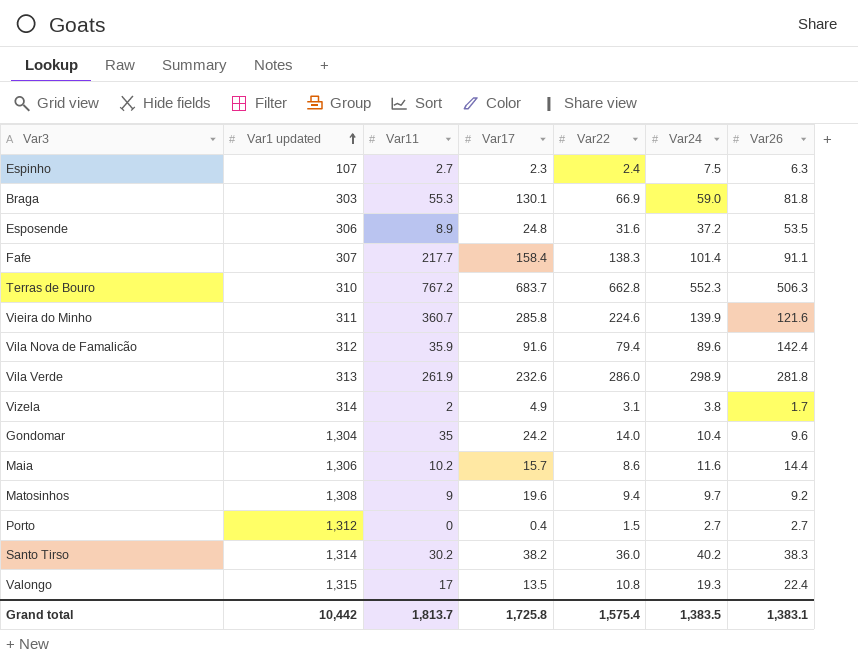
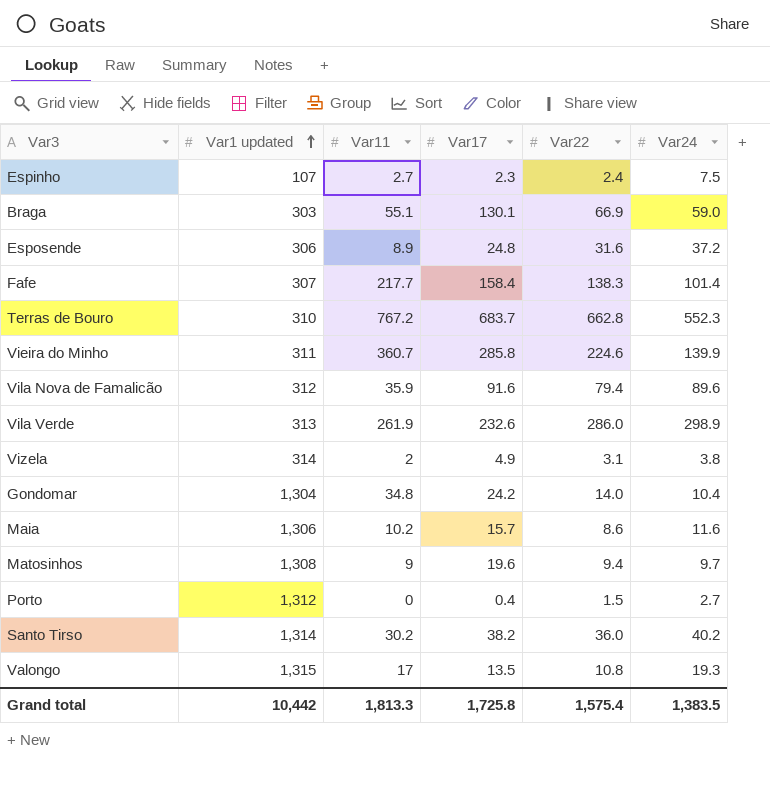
column Var26 | position: 7 -> none
Braga | Var11: 55.3 -> 55.1
Gondomar | Var11: 35 -> 34.8
Grand total | Var11: 1,813.7 -> 1,813.3

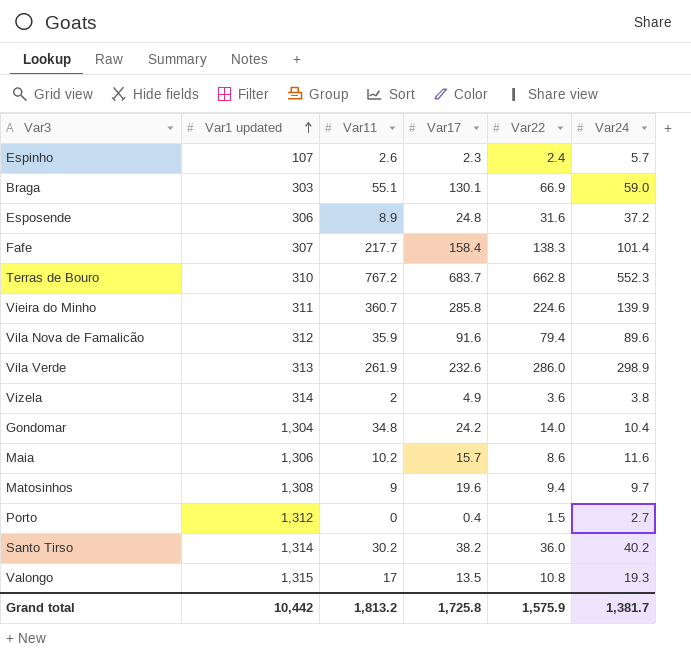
Espinho | Var11: 2.7 -> 2.6
Espinho | Var24: 7.5 -> 5.7
Vizela | Var22: 3.1 -> 3.6
Grand total | Var11: 1,813.3 -> 1,813.2
Grand total | Var22: 1,575.4 -> 1,575.9
Grand total | Var24: 1,383.5 -> 1,381.7

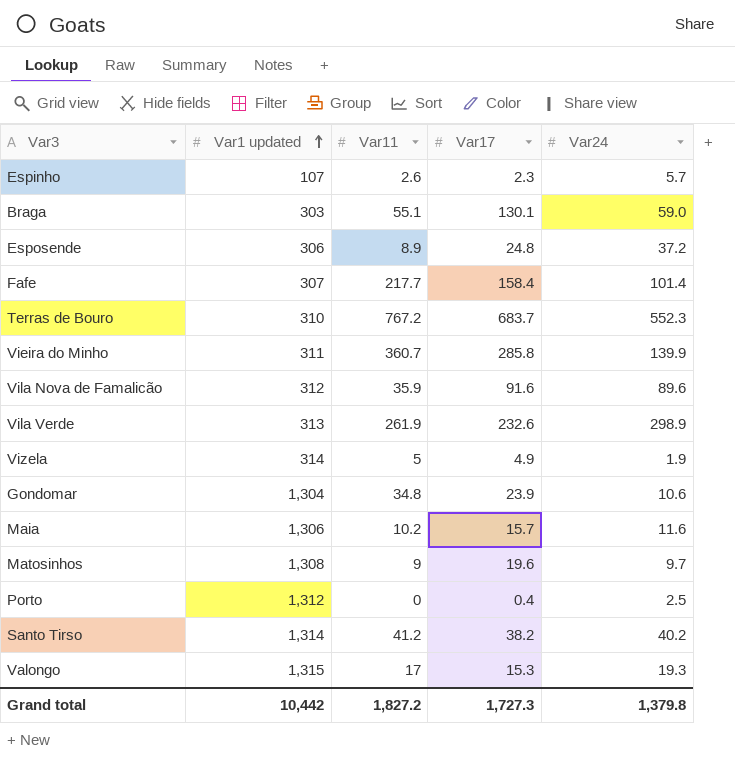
column Var22 | position: 5 -> none
Vizela | Var11: 2 -> 5
Vizela | Var24: 3.8 -> 1.9
Gondomar | Var17: 24.2 -> 23.9
Gondomar | Var24: 10.4 -> 10.6
Porto | Var24: 2.7 -> 2.5
Santo Tirso | Var11: 30.2 -> 41.2
Valongo | Var17: 13.5 -> 15.3
Grand total | Var11: 1,813.2 -> 1,827.2
Grand total | Var17: 1,725.8 -> 1,727.3
Grand total | Var24: 1,381.7 -> 1,379.8

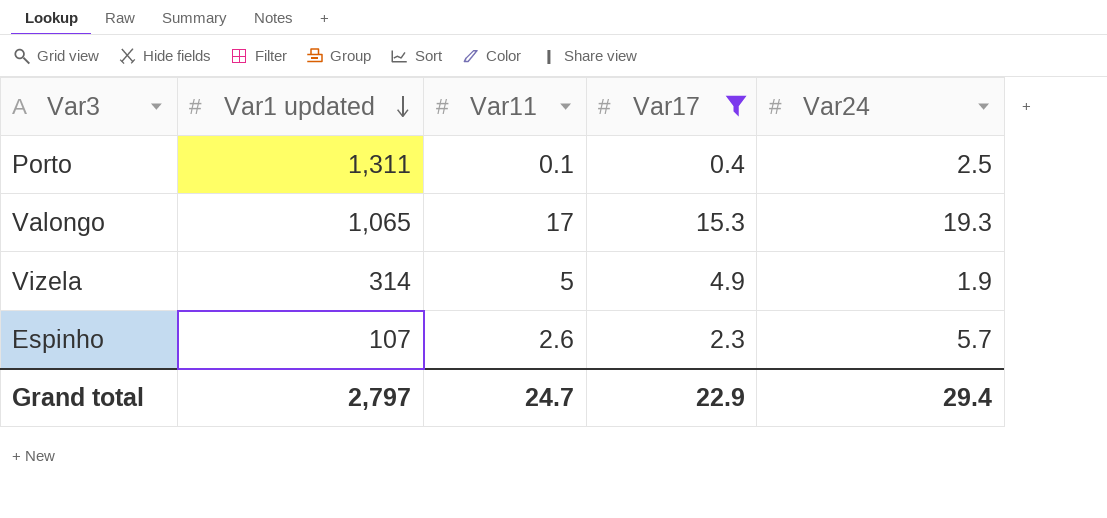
filter: none -> Var17 <= 15.3
row order: Var1 updated ascending -> Var1 updated descending
Porto | Var1 updated: 1,312 -> 1,311
Porto | Var11: 0 -> 0.1
Valongo | Var1 updated: 1,315 -> 1,065
Grand total | Var1 updated: 10,442 -> 2,797
Grand total | Var11: 1,827.2 -> 24.7
Grand total | Var17: 1,727.3 -> 22.9
Grand total | Var24: 1,379.8 -> 29.4

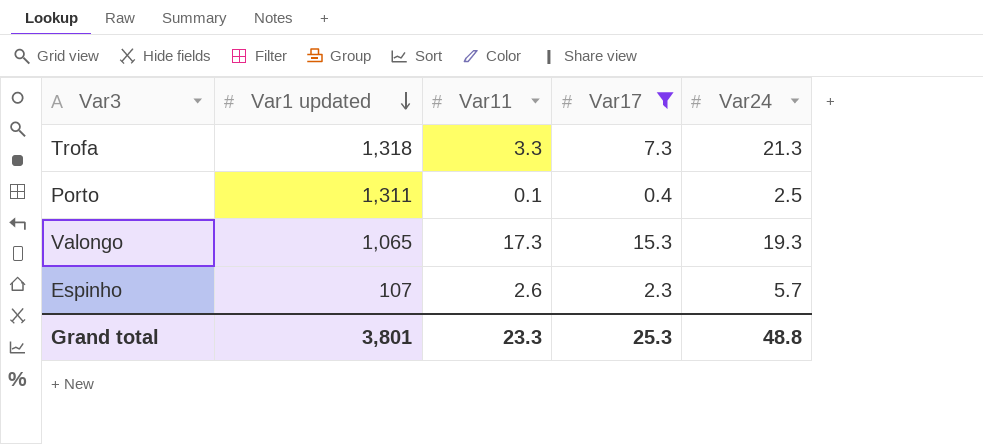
row Vizela: 314 | 5 | 4.9 | 1.9 -> none
row Trofa: none -> 1,318 | 3.3 | 7.3 | 21.3
Valongo | Var11: 17 -> 17.3
Grand total | Var1 updated: 2,797 -> 3,801
Grand total | Var11: 24.7 -> 23.3
Grand total | Var17: 22.9 -> 25.3
Grand total | Var24: 29.4 -> 48.8

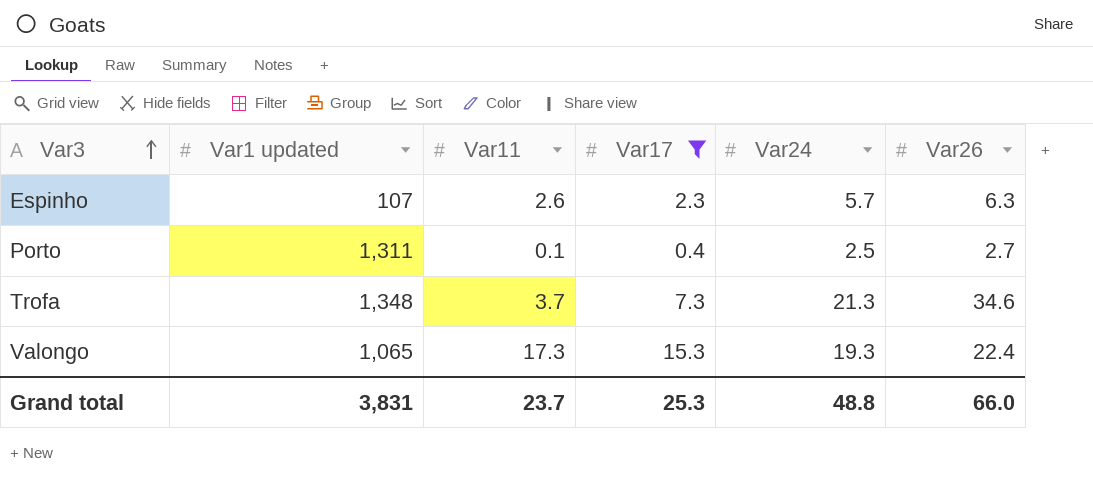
row order: Var1 updated descending -> Var3 ascending
column Var26 | position: none -> 6
Trofa | Var1 updated: 1,318 -> 1,348
Trofa | Var11: 3.3 -> 3.7
Grand total | Var1 updated: 3,801 -> 3,831
Grand total | Var11: 23.3 -> 23.7

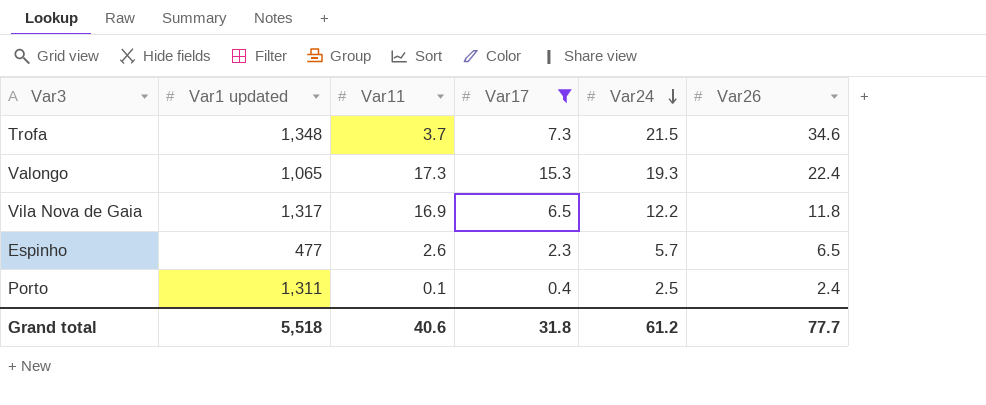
row order: Var3 ascending -> Var24 descending
Trofa | Var24: 21.3 -> 21.5
row Vila Nova de Gaia: none -> 1,317 | 16.9 | 6.5 | 12.2 | 11.8
Espinho | Var1 updated: 107 -> 477
Espinho | Var26: 6.3 -> 6.5
Porto | Var26: 2.7 -> 2.4
Grand total | Var1 updated: 3,831 -> 5,518
Grand total | Var11: 23.7 -> 40.6
Grand total | Var17: 25.3 -> 31.8
Grand total | Var24: 48.8 -> 61.2
Grand total | Var26: 66.0 -> 77.7

